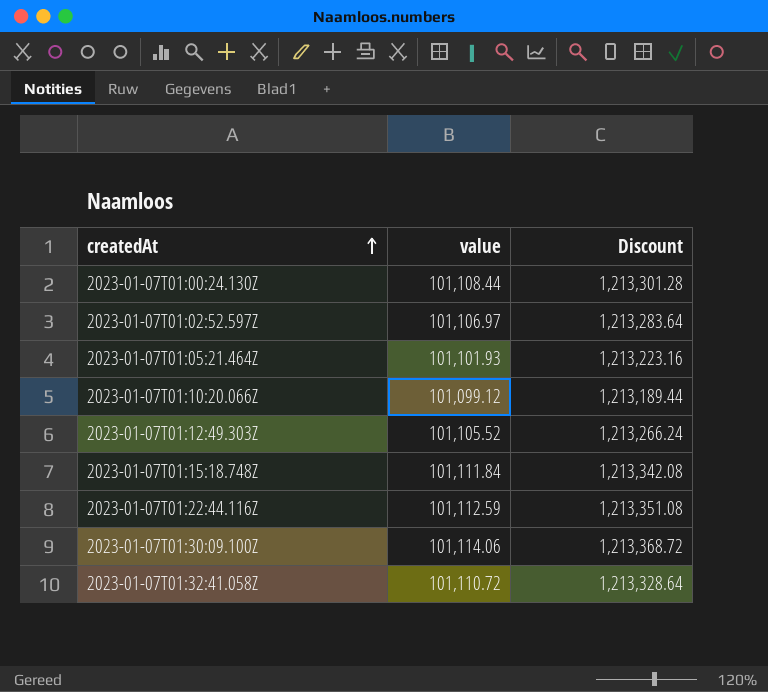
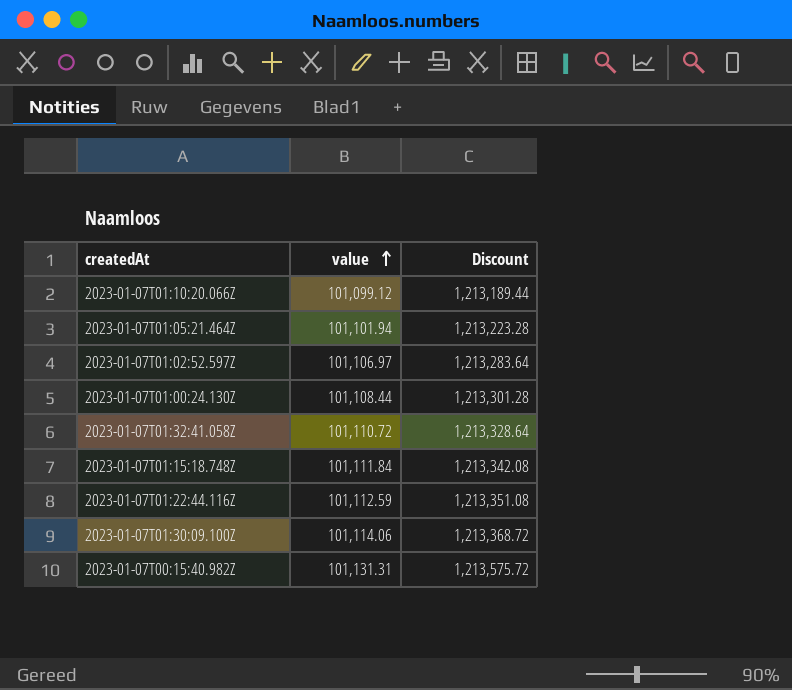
row order: createdAt ascending -> value ascending
row 2023-01-07T01:12:49.303Z: 101,105.52 | 1,213,266.24 -> none
2023-01-07T01:05:21.464Z | value: 101,101.93 -> 101,101.94
2023-01-07T01:05:21.464Z | Discount: 1,213,223.16 -> 1,213,223.28
row 2023-01-07T00:15:40.982Z: none -> 101,131.31 | 1,213,575.72

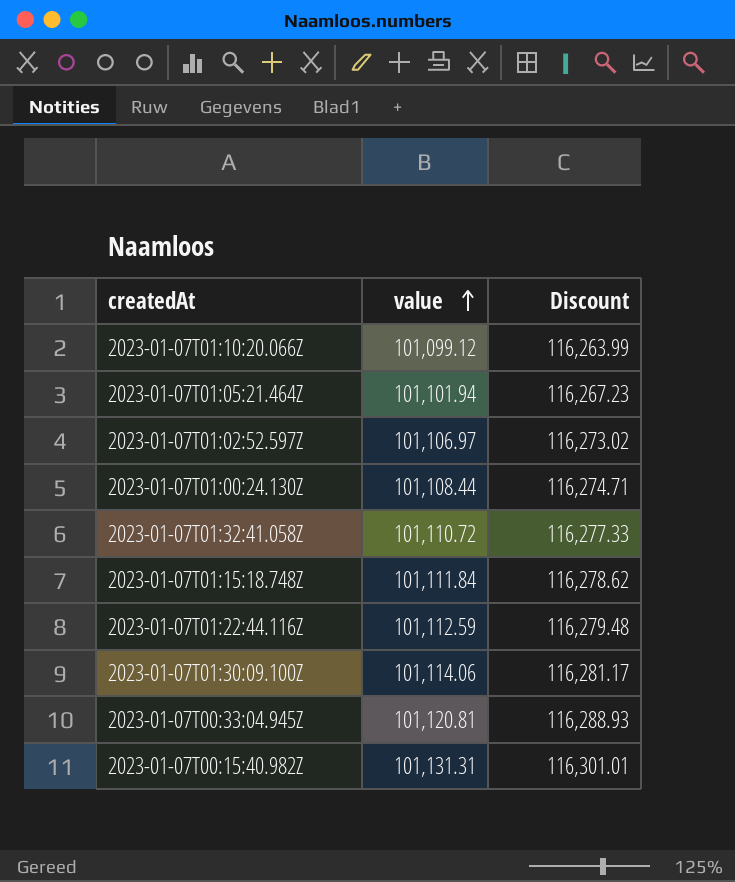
column Discount | formula: [value] * 12 -> [value] * 1.15
row 2023-01-07T00:33:04.945Z: none -> 101,120.81 | 116,288.93

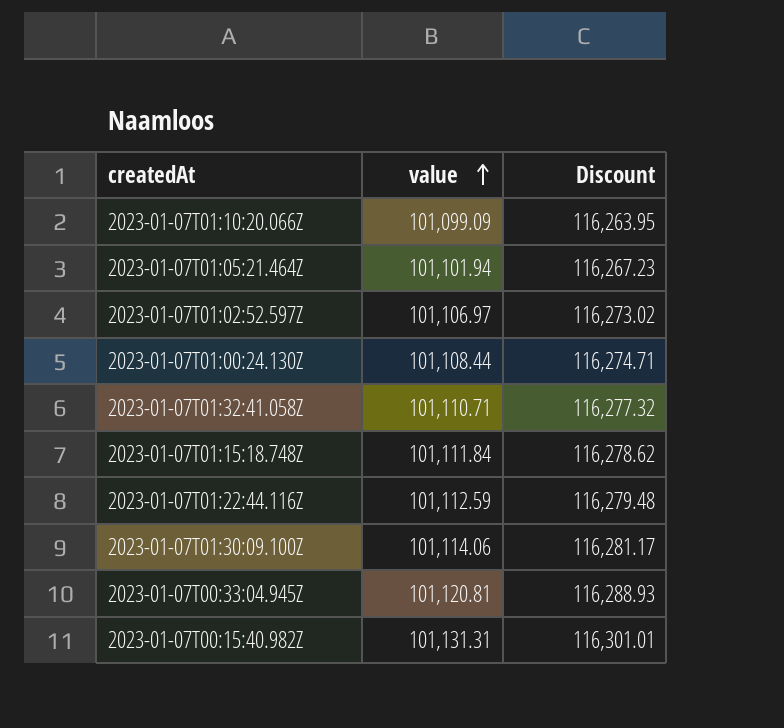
2023-01-07T01:10:20.066Z | value: 101,099.12 -> 101,099.09
2023-01-07T01:10:20.066Z | Discount: 116,263.99 -> 116,263.95
2023-01-07T01:32:41.058Z | value: 101,110.72 -> 101,110.71
2023-01-07T01:32:41.058Z | Discount: 116,277.33 -> 116,277.32

